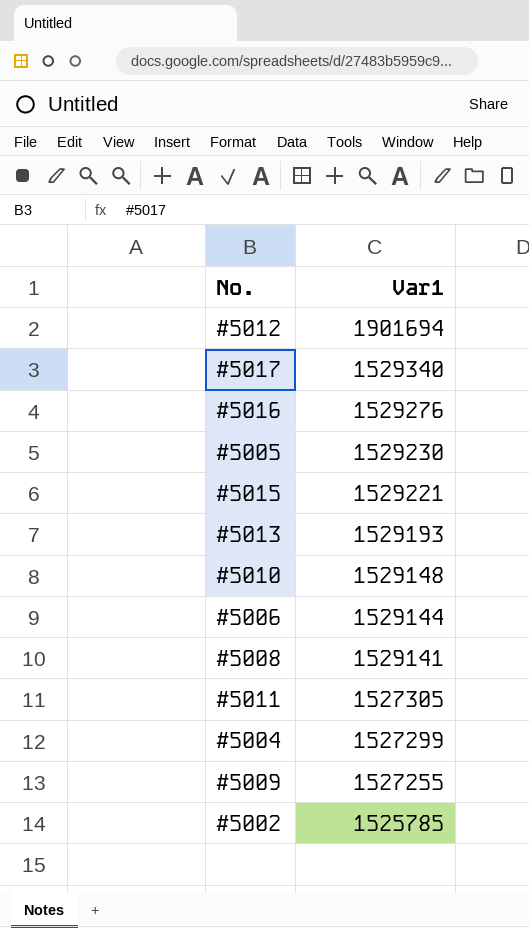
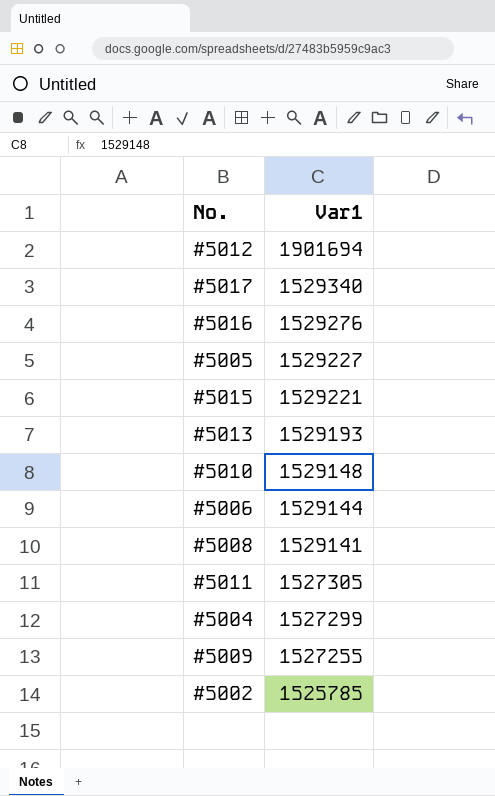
#5005 | Var1: 1529230 -> 1529227

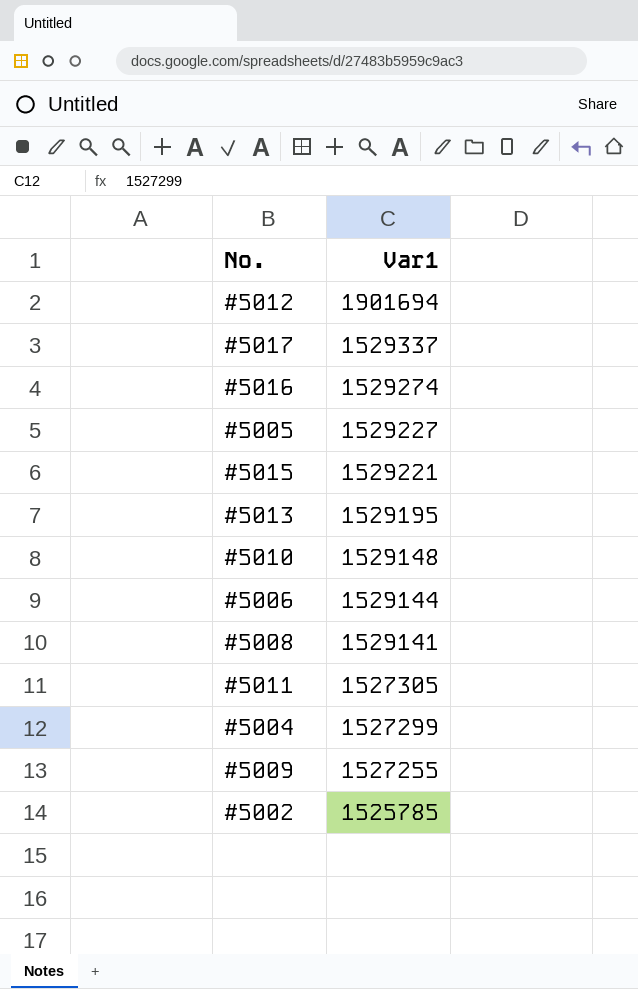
#5017 | Var1: 1529340 -> 1529337
#5016 | Var1: 1529276 -> 1529274
#5013 | Var1: 1529193 -> 1529195

